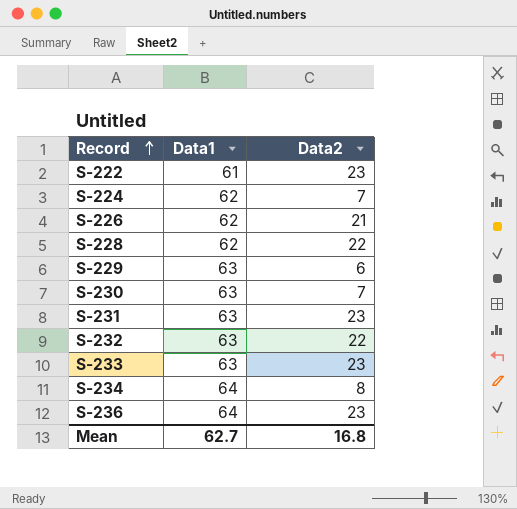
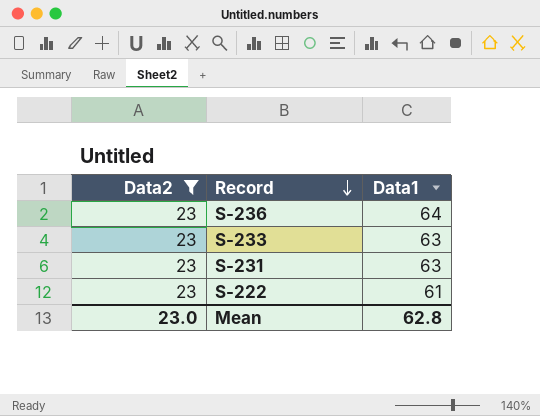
filter: none -> Data2 = 23
row order: Record ascending -> Record descending
column Data2 | position: 3 -> 1
Mean | Data2: 16.8 -> 23.0
Mean | Data1: 62.7 -> 62.8

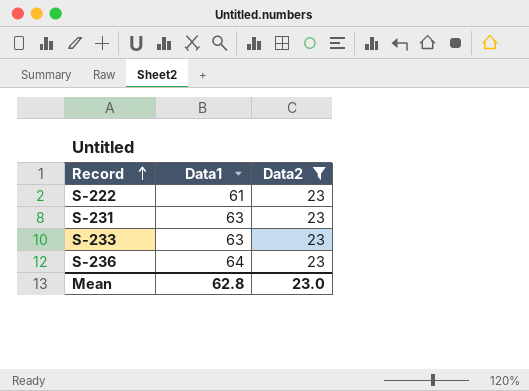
row order: Record descending -> Record ascending
column Data2 | position: 1 -> 3

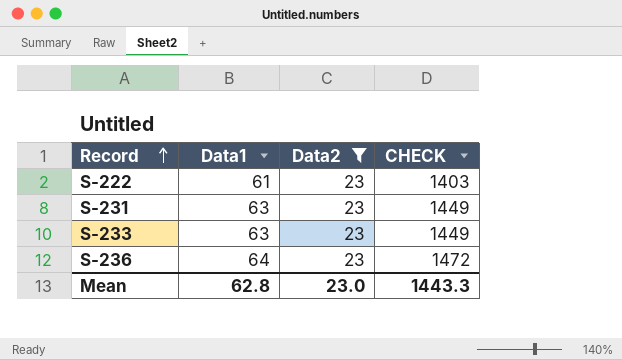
column CHECK | formula: none -> [Data1] * [Data2]

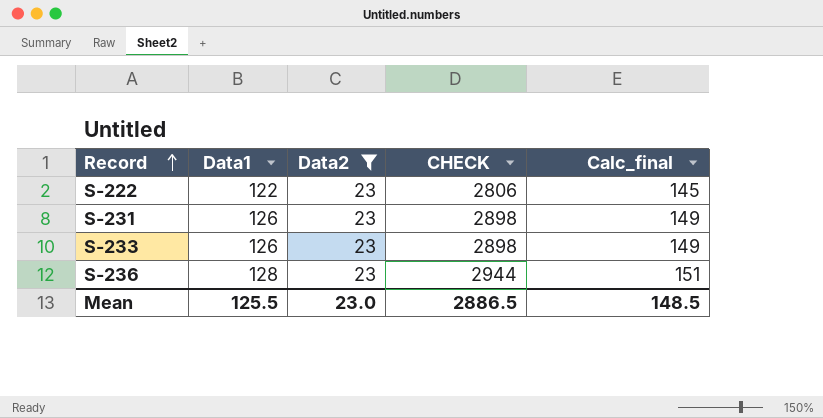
column Calc_final | formula: none -> [Data1] + [Data2]
S-222 | Data1: 61 -> 122
S-222 | CHECK: 1403 -> 2806
S-231 | Data1: 63 -> 126
S-231 | CHECK: 1449 -> 2898
S-233 | Data1: 63 -> 126
S-233 | CHECK: 1449 -> 2898
S-236 | Data1: 64 -> 128
S-236 | CHECK: 1472 -> 2944
Mean | Data1: 62.8 -> 125.5
Mean | CHECK: 1443.3 -> 2886.5

